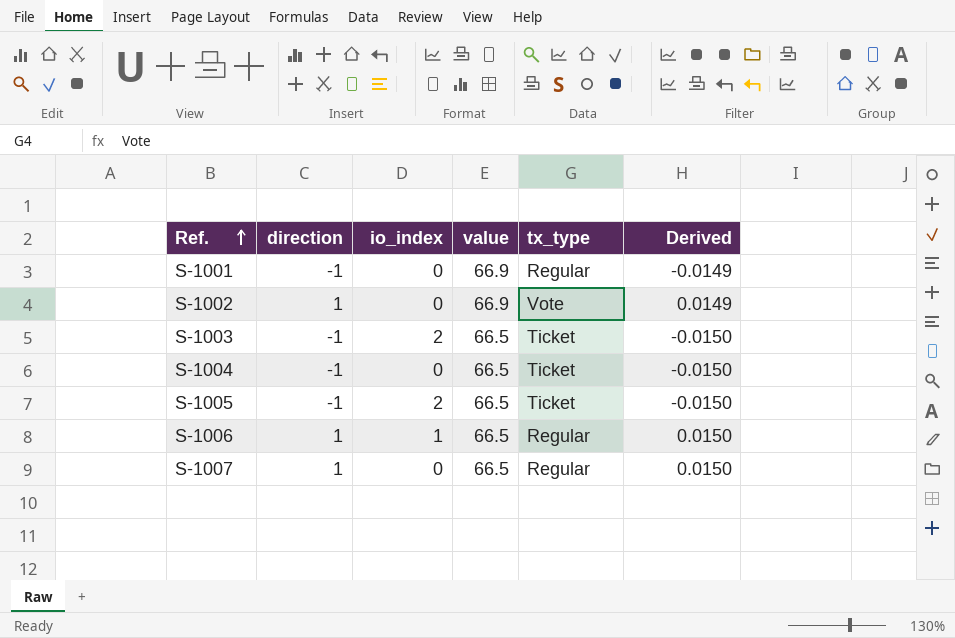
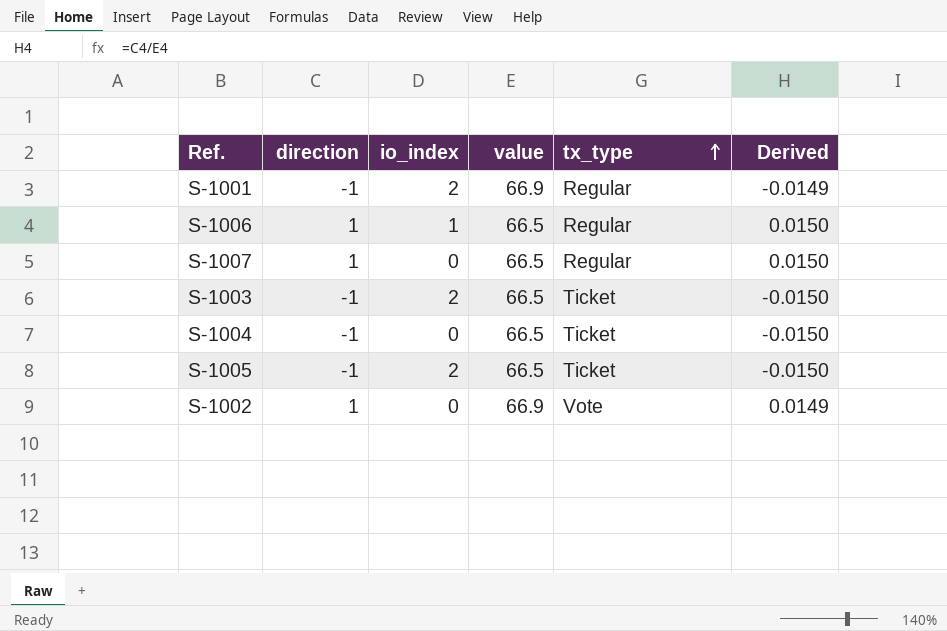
row order: Ref. ascending -> tx_type ascending
S-1001 | io_index: 0 -> 2

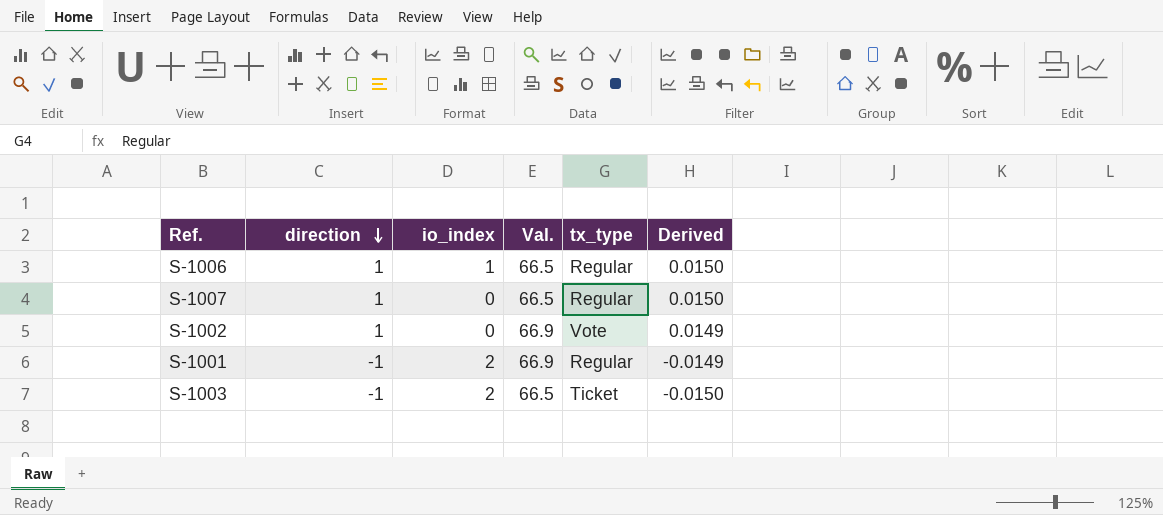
row order: tx_type ascending -> direction descending
column name: value -> Val.
row S-1004: -1 | 0 | 66.5 | Ticket | -0.0150 -> none
row S-1005: -1 | 2 | 66.5 | Ticket | -0.0150 -> none

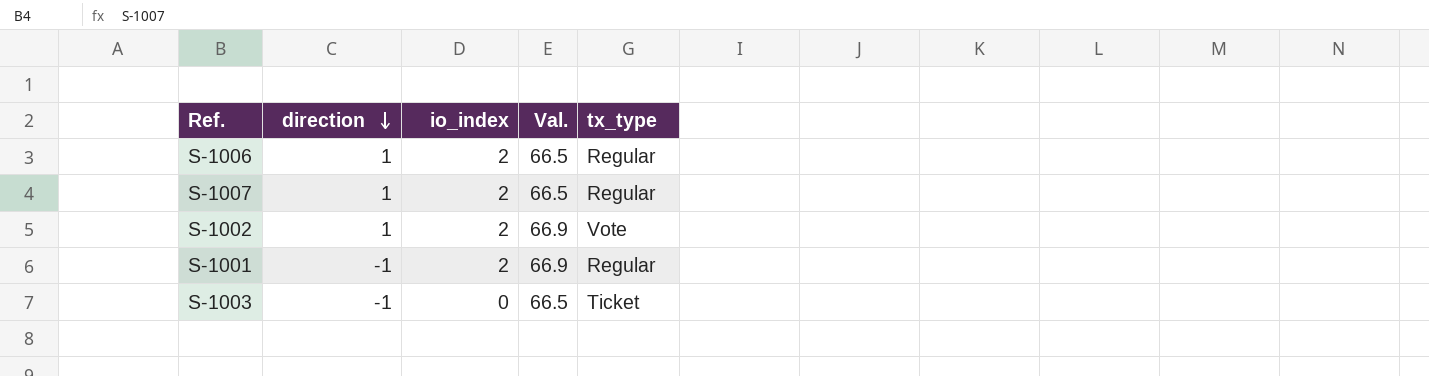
column Derived | formula: [direction] / [Val.] -> none
S-1006 | io_index: 1 -> 2
S-1007 | io_index: 0 -> 2
S-1002 | io_index: 0 -> 2
S-1003 | io_index: 2 -> 0

